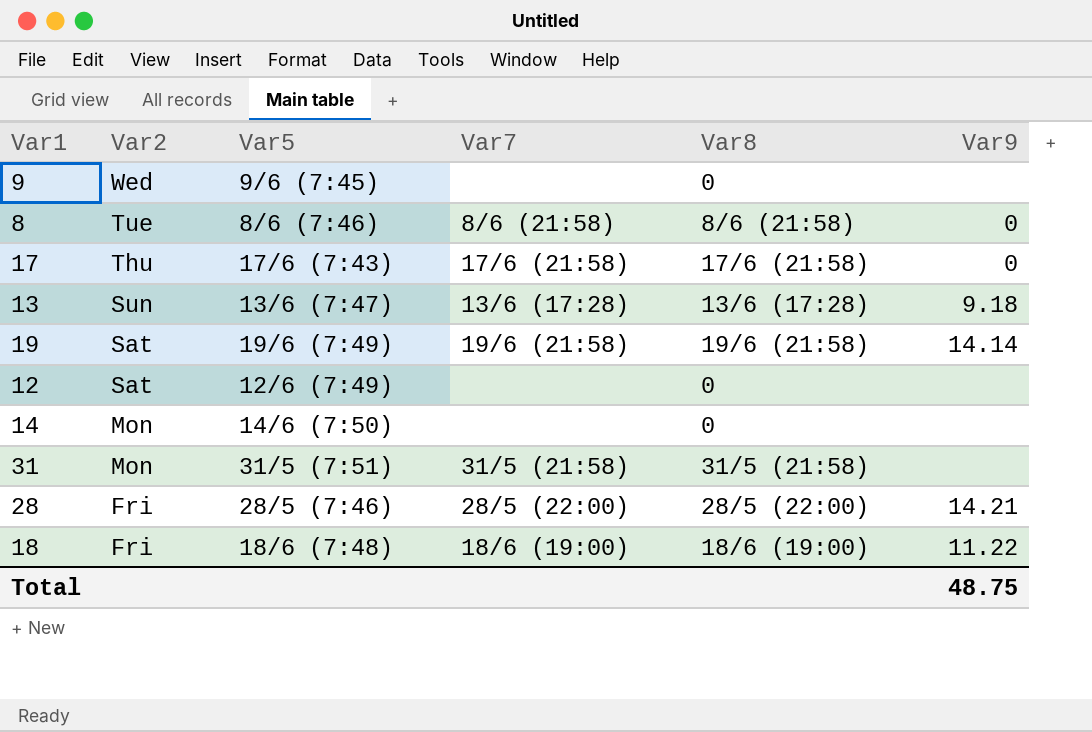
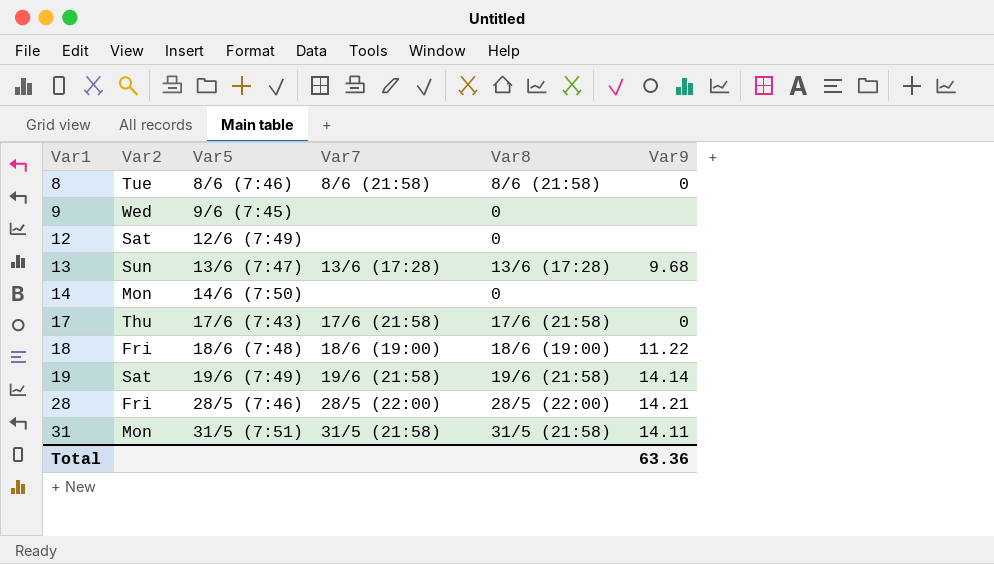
row order: Var2 descending -> Var1 ascending
13 | Var9: 9.18 -> 9.68
31 | Var9: none -> 14.11
Total | Var9: 48.75 -> 63.36

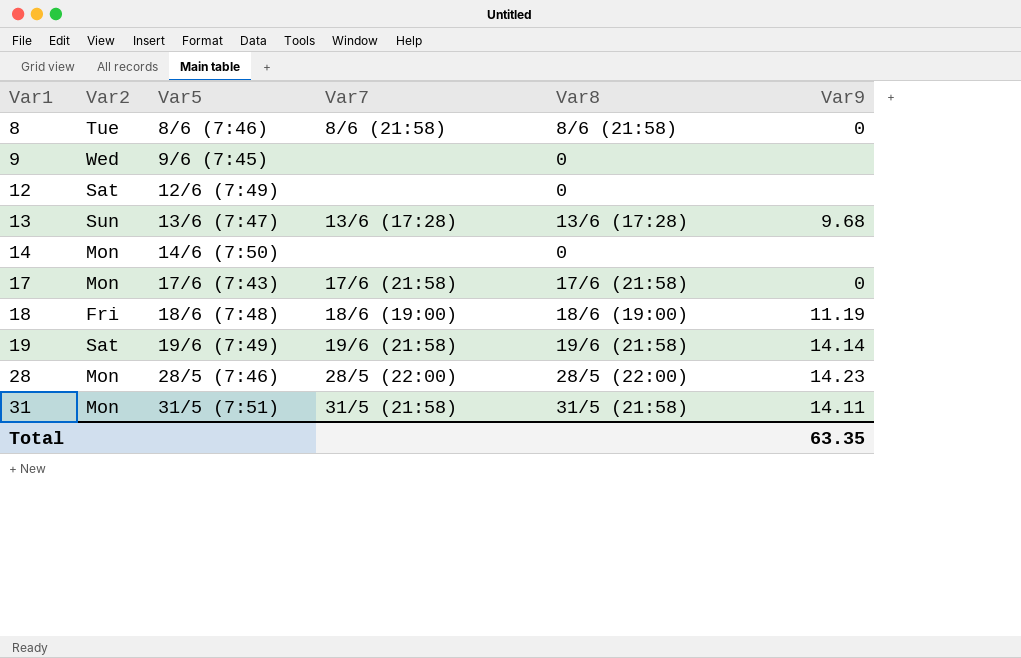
17 | Var2: Thu -> Mon
18 | Var9: 11.22 -> 11.19
28 | Var2: Fri -> Mon
28 | Var9: 14.21 -> 14.23
Total | Var9: 63.36 -> 63.35

